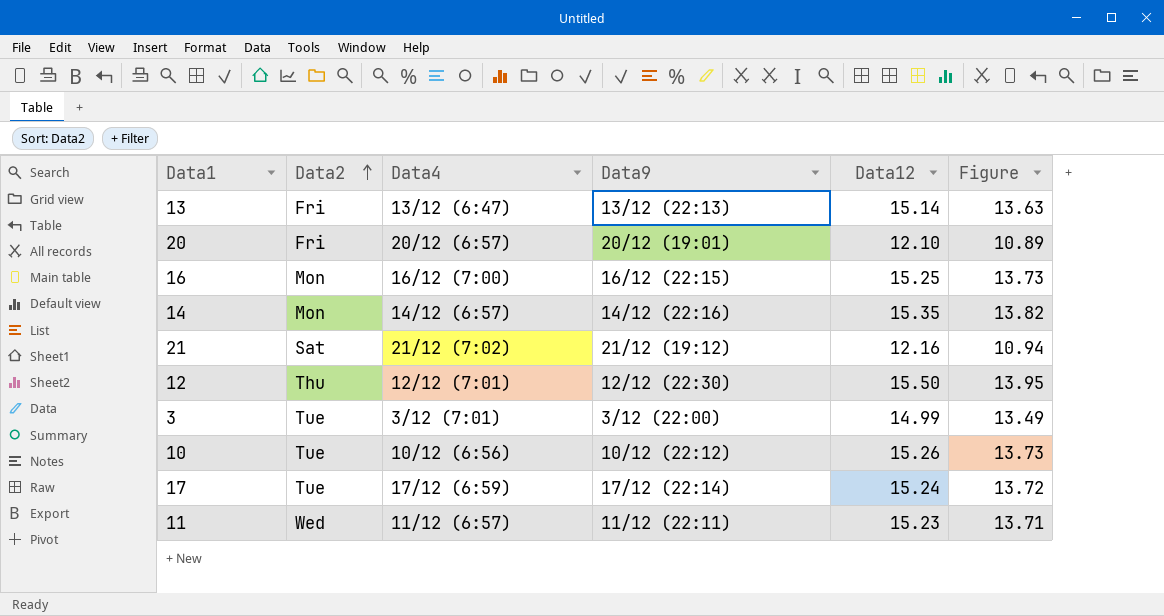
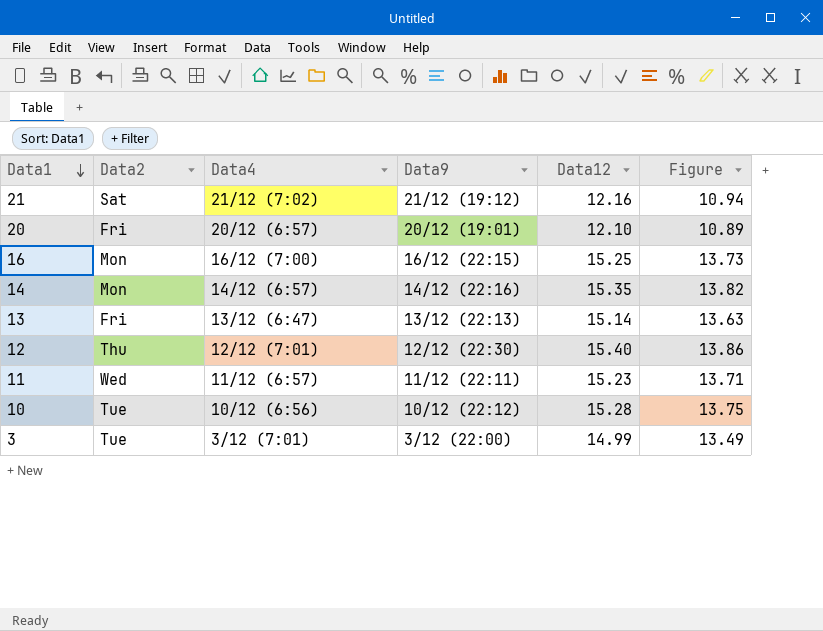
row order: Data2 ascending -> Data1 descending
row 17: Tue | 17/12 (6:59) | 17/12 (22:14) | 15.24 | 13.72 -> none
12 | Data12: 15.50 -> 15.40
12 | Figure: 13.95 -> 13.86
10 | Data12: 15.26 -> 15.28
10 | Figure: 13.73 -> 13.75

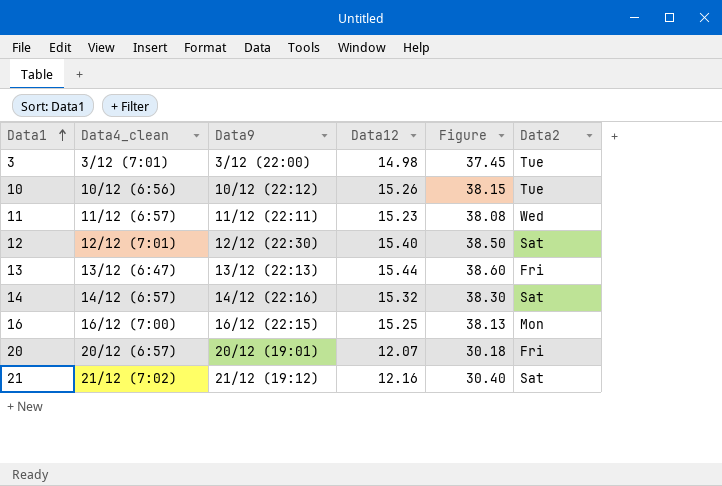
row order: Data1 descending -> Data1 ascending
column name: Data4 -> Data4_clean
column Figure | formula: [Data12] * 0.9 -> [Data12] * 2.5
column Data2 | position: 2 -> 6
3 | Data12: 14.99 -> 14.98
10 | Data12: 15.28 -> 15.26
12 | Data2: Thu -> Sat
13 | Data12: 15.14 -> 15.44
14 | Data12: 15.35 -> 15.32
14 | Data2: Mon -> Sat
20 | Data12: 12.10 -> 12.07

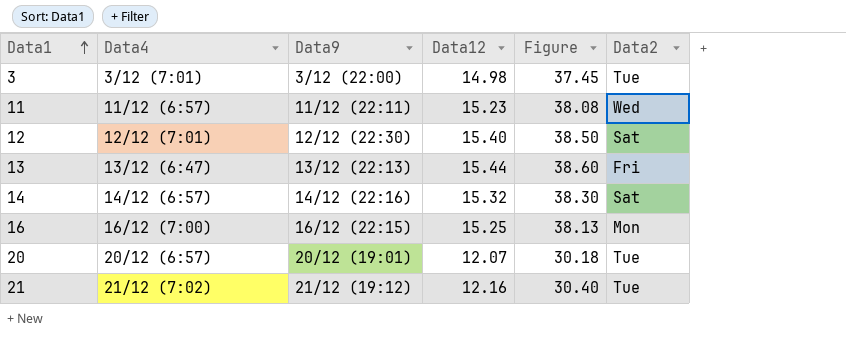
column name: Data4_clean -> Data4
row 10: 10/12 (6:56) | 10/12 (22:12) | 15.26 | 38.15 | Tue -> none
20 | Data2: Fri -> Tue
21 | Data2: Sat -> Tue

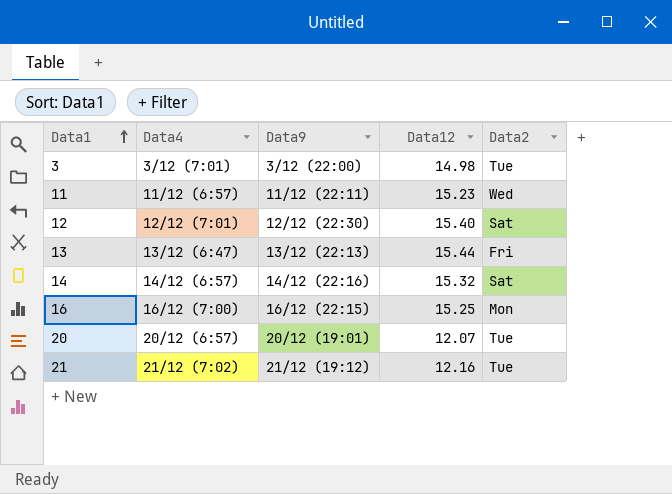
column Figure | formula: [Data12] * 2.5 -> none

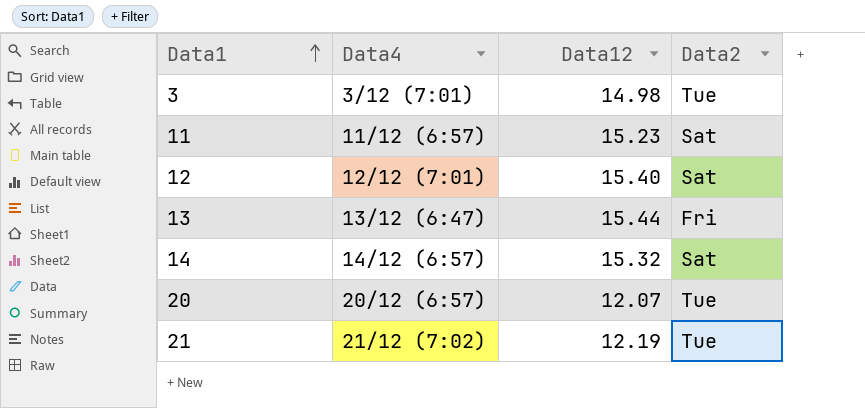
column Data9 | position: 3 -> none
row 16: 16/12 (7:00) | 16/12 (22:15) | 15.25 | Mon -> none
11 | Data2: Wed -> Sat
21 | Data12: 12.16 -> 12.19

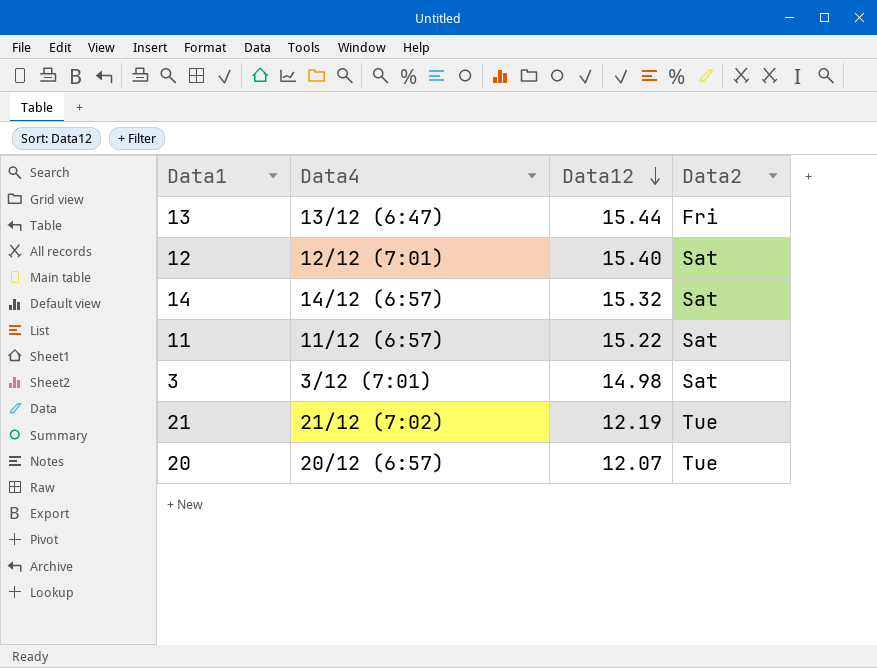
row order: Data1 ascending -> Data12 descending
11 | Data12: 15.23 -> 15.22
3 | Data2: Tue -> Sat

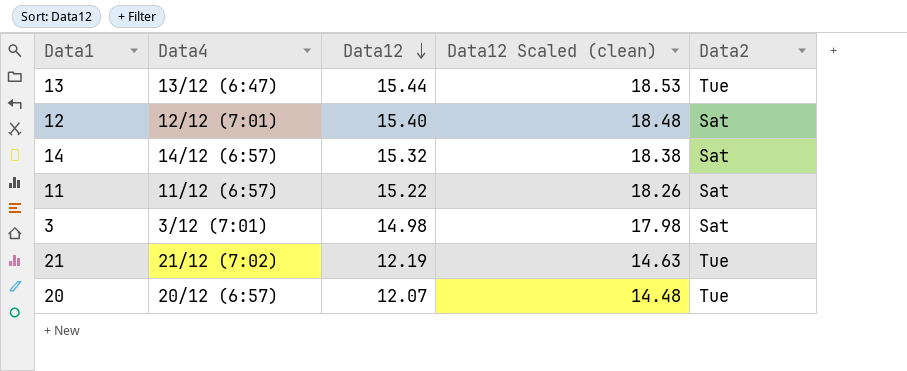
column Data12 Scaled (clean) | formula: none -> [Data12] * 1.2
13 | Data2: Fri -> Tue

